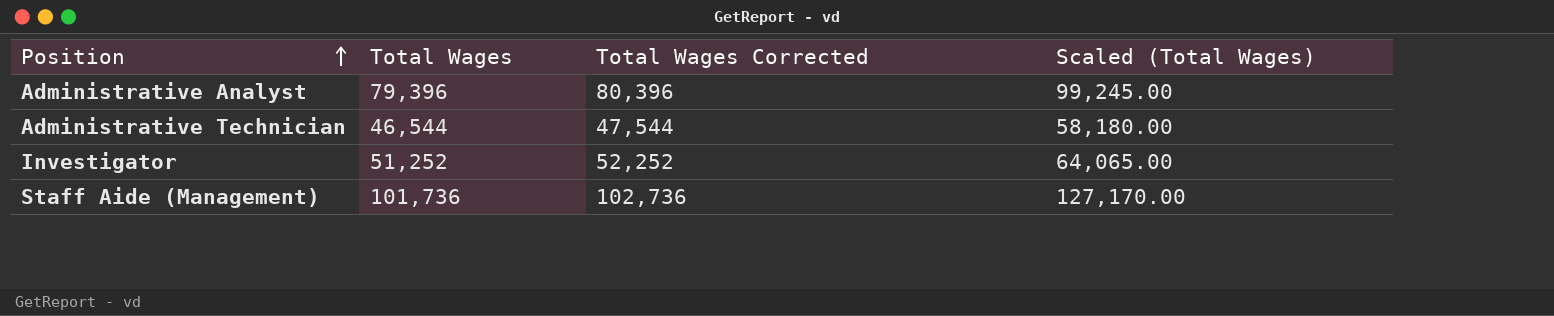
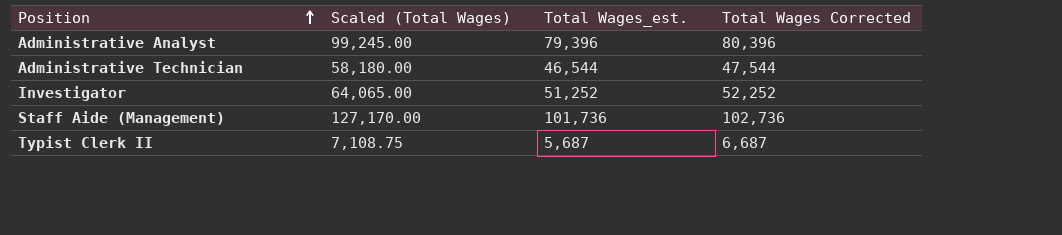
column Scaled (Total Wages) | position: 4 -> 2
column name: Total Wages -> Total Wages_est.
row Typist Clerk II: none -> 7,108.75 | 5,687 | 6,687

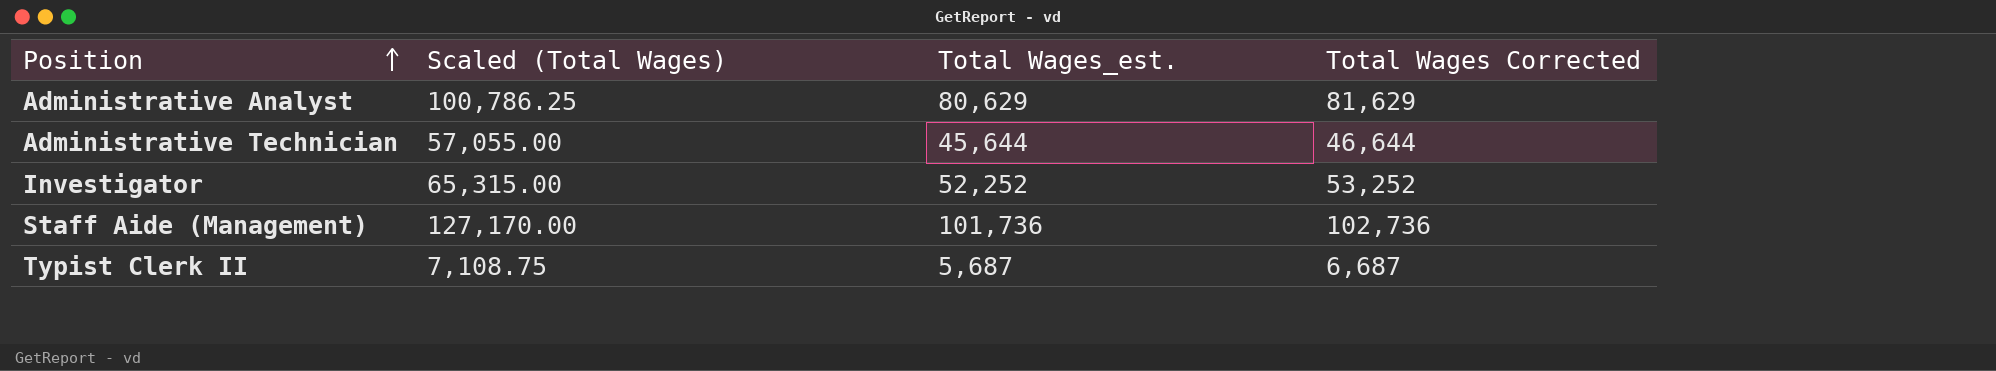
Administrative Analyst | Scaled (Total Wages): 99,245.00 -> 100,786.25
Administrative Analyst | Total Wages_est.: 79,396 -> 80,629
Administrative Analyst | Total Wages Corrected: 80,396 -> 81,629
Administrative Technician | Scaled (Total Wages): 58,180.00 -> 57,055.00
Administrative Technician | Total Wages_est.: 46,544 -> 45,644
Administrative Technician | Total Wages Corrected: 47,544 -> 46,644
Investigator | Scaled (Total Wages): 64,065.00 -> 65,315.00
Investigator | Total Wages_est.: 51,252 -> 52,252
Investigator | Total Wages Corrected: 52,252 -> 53,252

